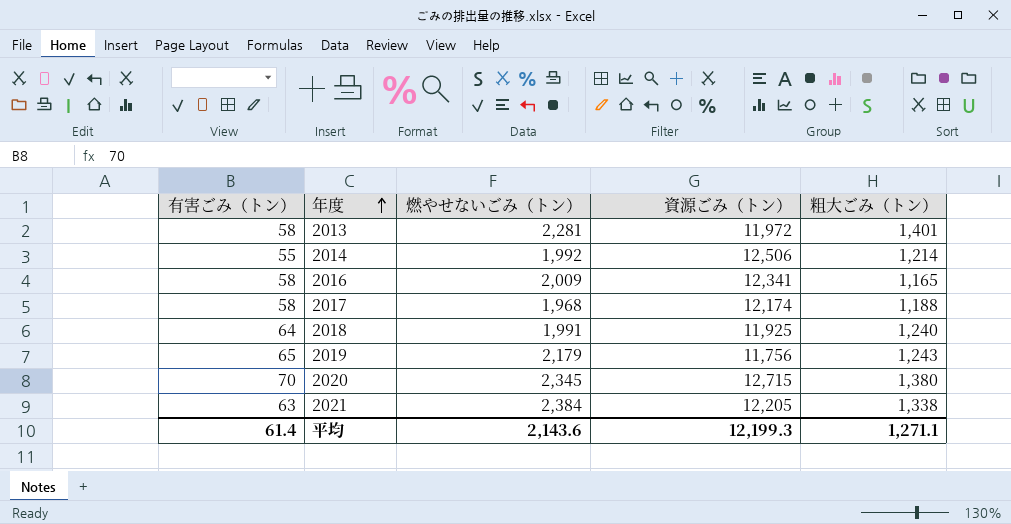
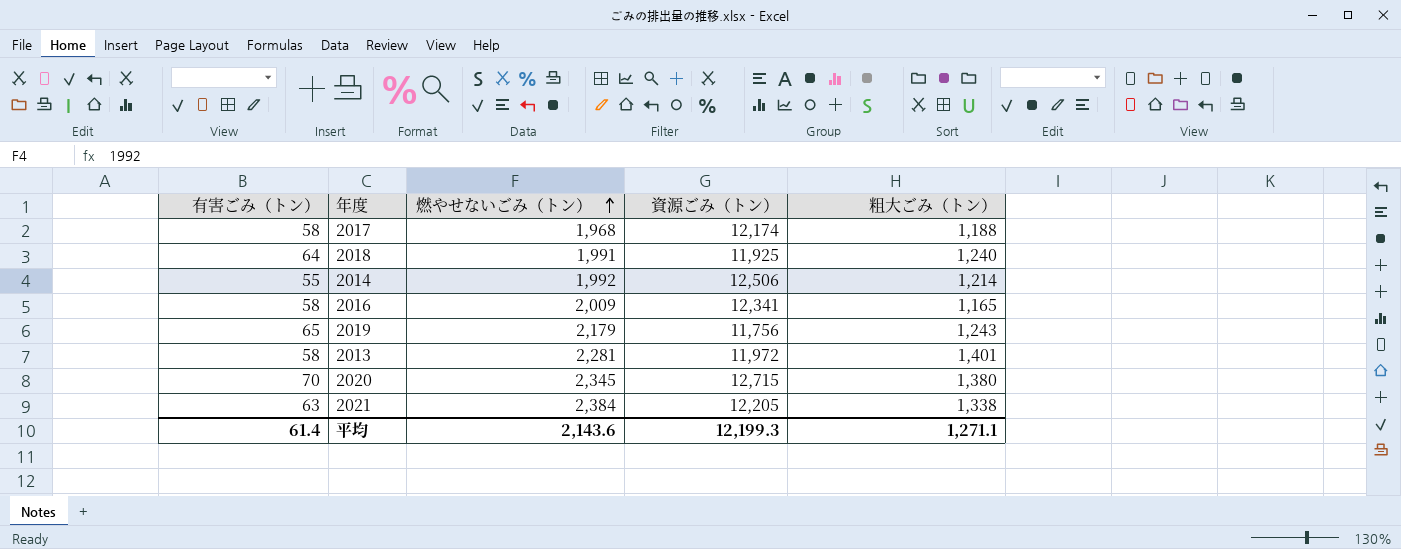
row order: 年度 ascending -> 燃やせないごみ（トン） ascending

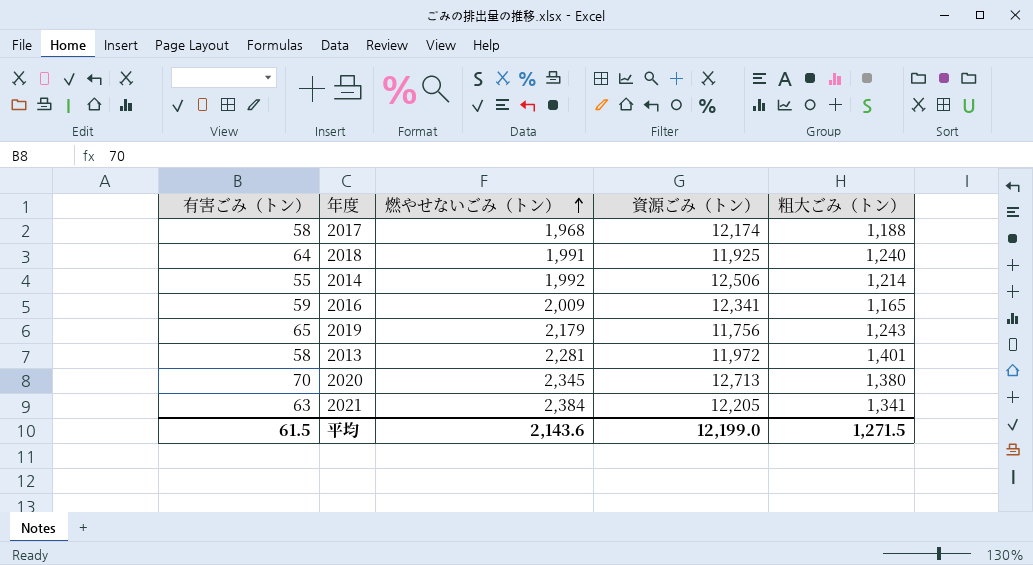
2016 | 有害ごみ（トン）: 58 -> 59
2020 | 資源ごみ（トン）: 12,715 -> 12,713
2021 | 粗大ごみ（トン）: 1,338 -> 1,341
平均 | 有害ごみ（トン）: 61.4 -> 61.5
平均 | 資源ごみ（トン）: 12,199.3 -> 12,199.0
平均 | 粗大ごみ（トン）: 1,271.1 -> 1,271.5

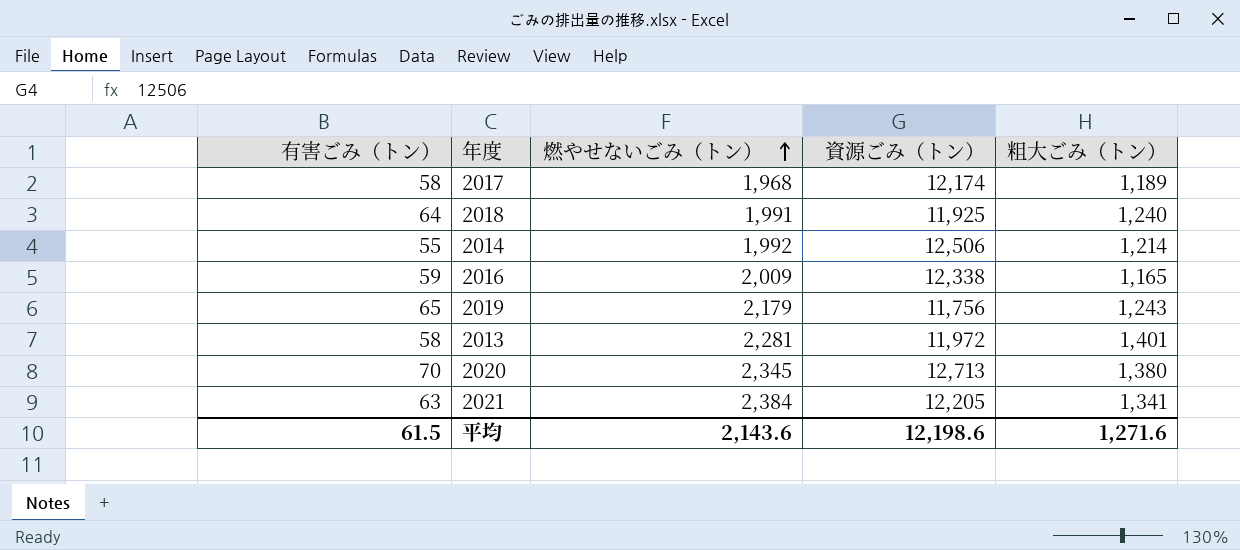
2017 | 粗大ごみ（トン）: 1,188 -> 1,189
2016 | 資源ごみ（トン）: 12,341 -> 12,338
平均 | 資源ごみ（トン）: 12,199.0 -> 12,198.6
平均 | 粗大ごみ（トン）: 1,271.5 -> 1,271.6

